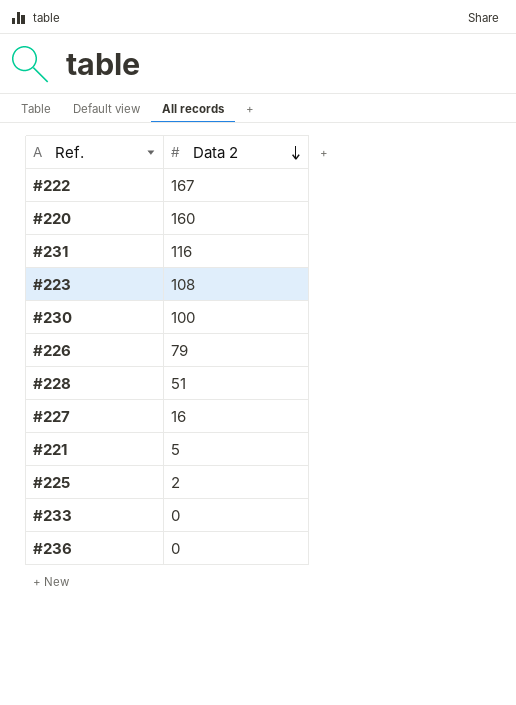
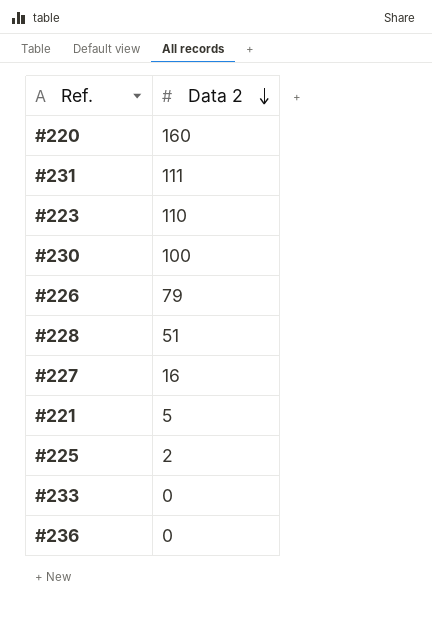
row #222: 167 -> none
#231 | Data 2: 116 -> 111
#223 | Data 2: 108 -> 110

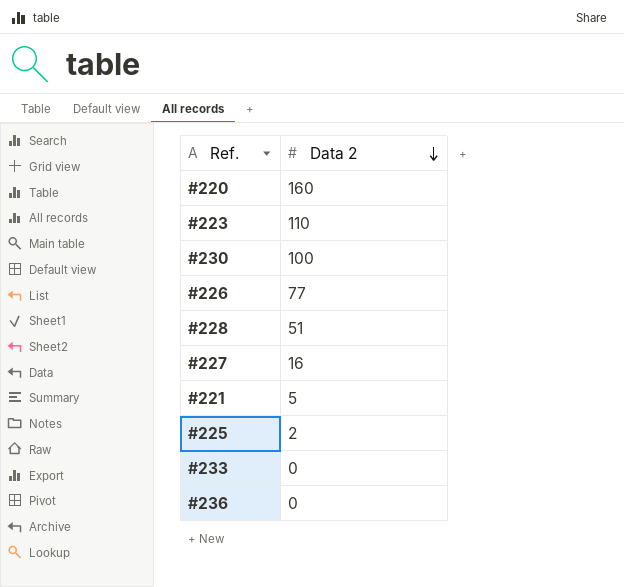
row #231: 111 -> none
#226 | Data 2: 79 -> 77

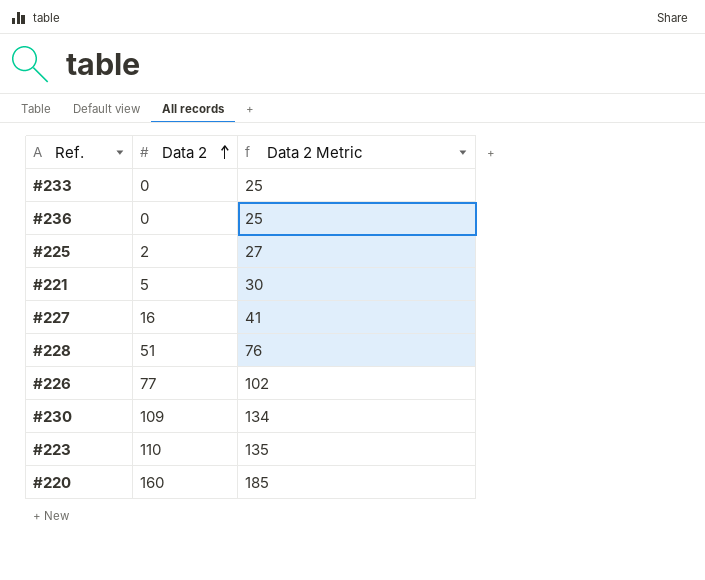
row order: Data 2 descending -> Data 2 ascending
column Data 2 Metric | formula: none -> [Data 2] + 25
#230 | Data 2: 100 -> 109

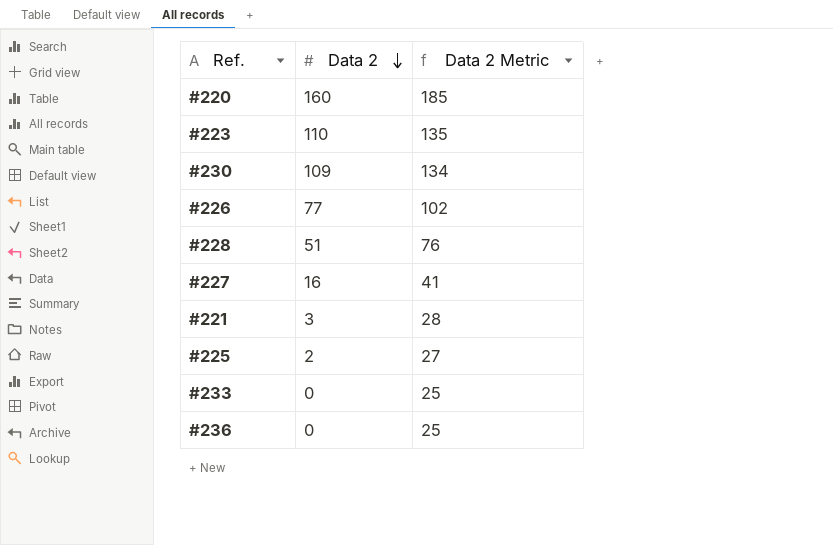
row order: Data 2 ascending -> Data 2 descending
#221 | Data 2: 5 -> 3
#221 | Data 2 Metric: 30 -> 28

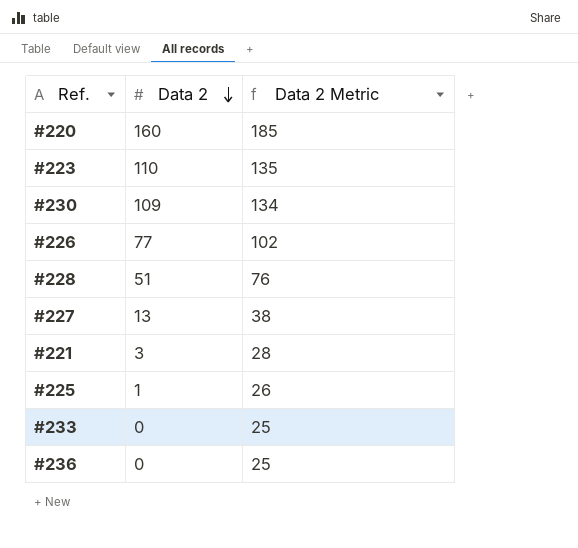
#227 | Data 2: 16 -> 13
#227 | Data 2 Metric: 41 -> 38
#225 | Data 2: 2 -> 1
#225 | Data 2 Metric: 27 -> 26

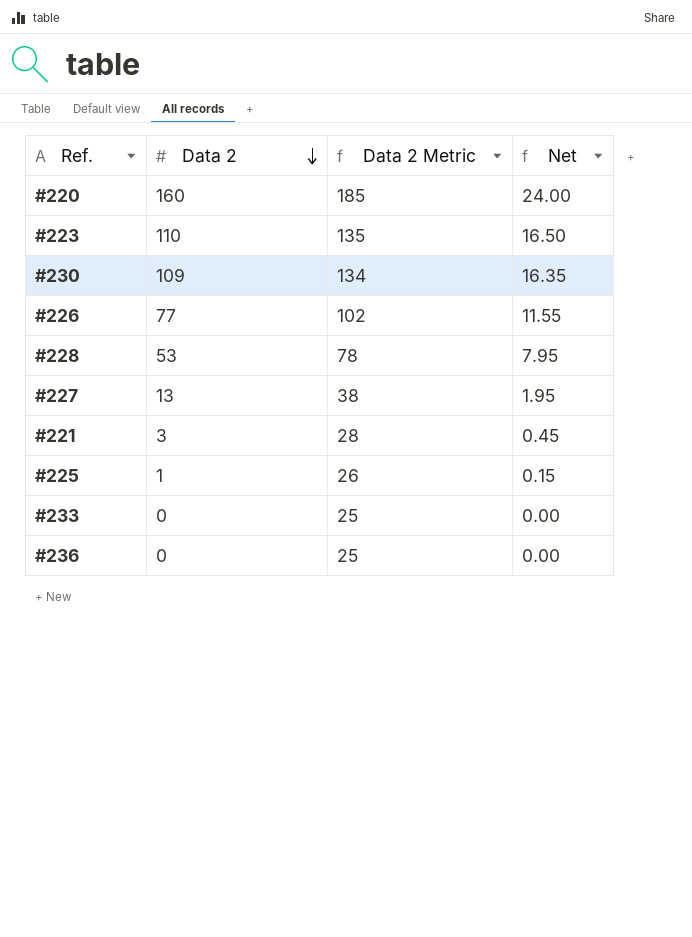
column Net | formula: none -> [Data 2] * 0.15
#228 | Data 2: 51 -> 53
#228 | Data 2 Metric: 76 -> 78

